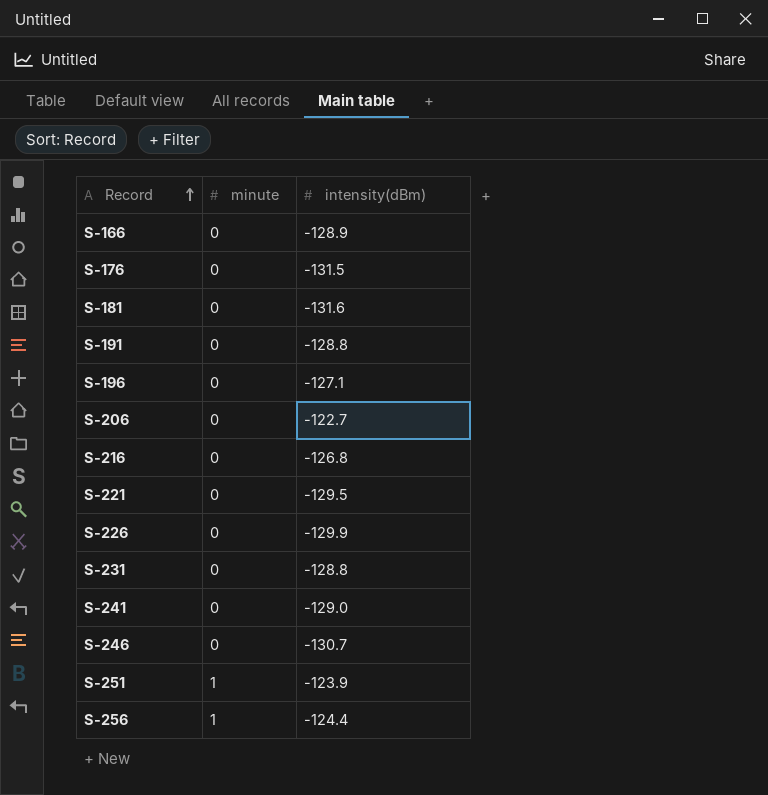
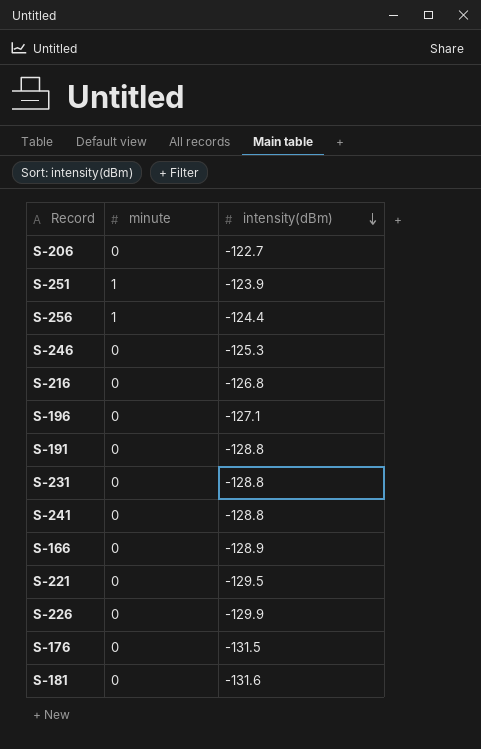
row order: Record ascending -> intensity(dBm) descending
S-246 | intensity(dBm): -130.7 -> -125.3
S-241 | intensity(dBm): -129.0 -> -128.8

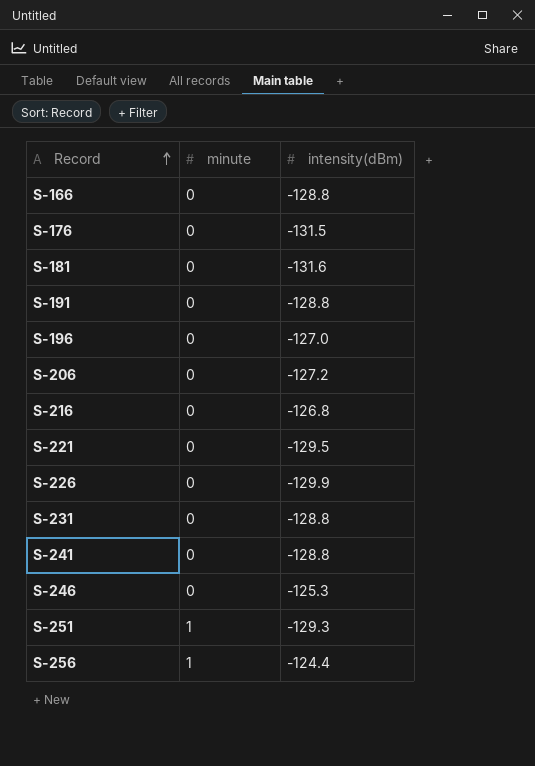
row order: intensity(dBm) descending -> Record ascending
S-166 | intensity(dBm): -128.9 -> -128.8
S-196 | intensity(dBm): -127.1 -> -127.0
S-206 | intensity(dBm): -122.7 -> -127.2
S-251 | intensity(dBm): -123.9 -> -129.3

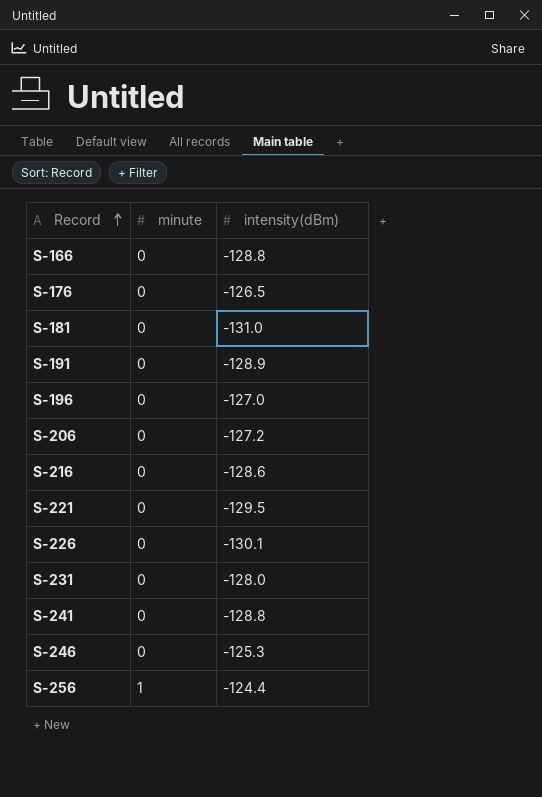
row S-251: 1 | -129.3 -> none
S-176 | intensity(dBm): -131.5 -> -126.5
S-181 | intensity(dBm): -131.6 -> -131.0
S-191 | intensity(dBm): -128.8 -> -128.9
S-216 | intensity(dBm): -126.8 -> -128.6
S-226 | intensity(dBm): -129.9 -> -130.1
S-231 | intensity(dBm): -128.8 -> -128.0

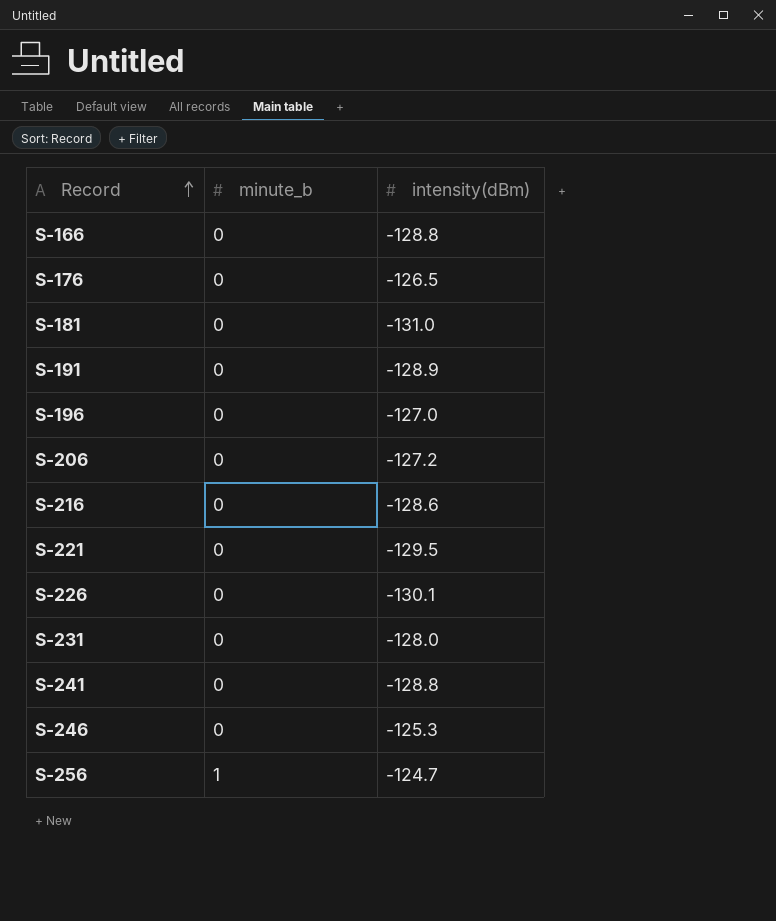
column name: minute -> minute_b
S-256 | intensity(dBm): -124.4 -> -124.7

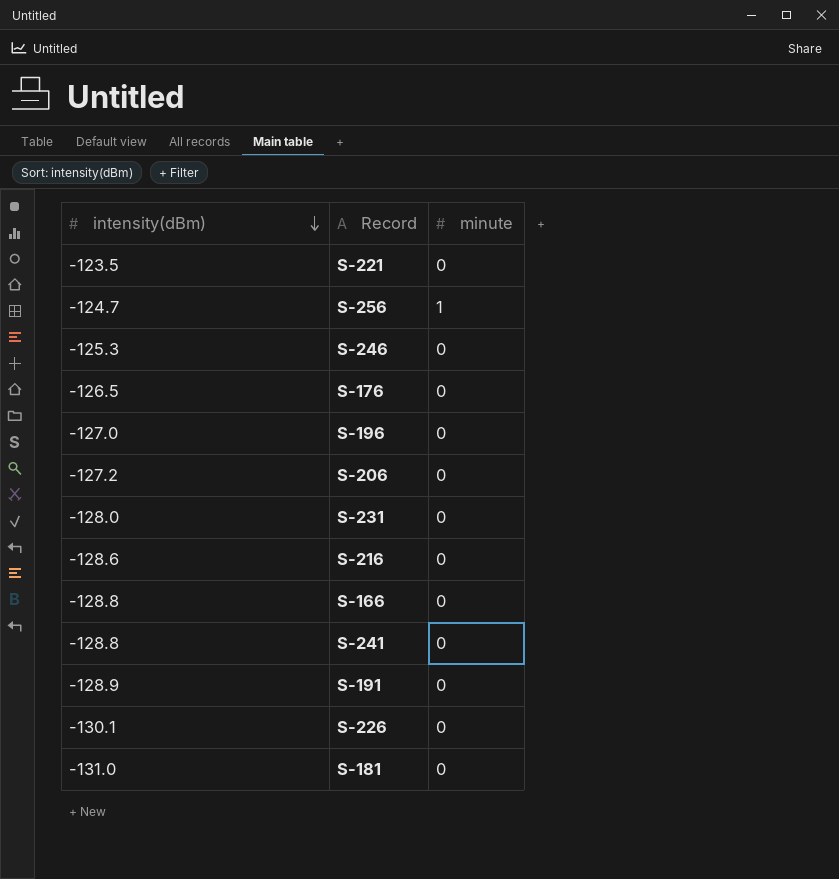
row order: Record ascending -> intensity(dBm) descending
column intensity(dBm) | position: 3 -> 1
column name: minute_b -> minute
S-221 | intensity(dBm): -129.5 -> -123.5

